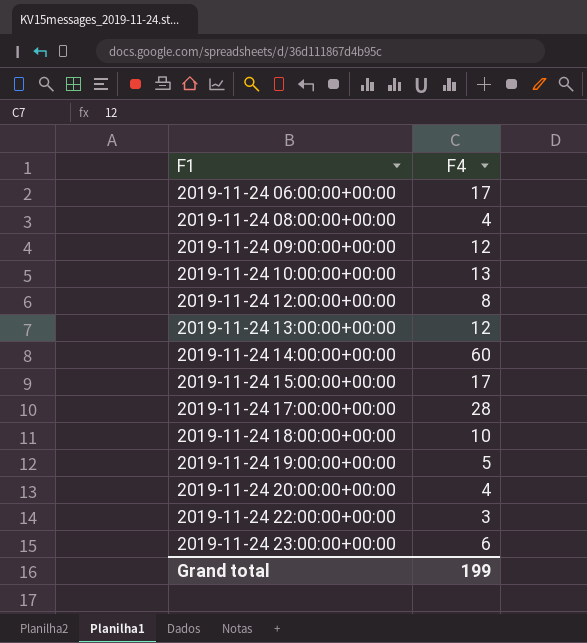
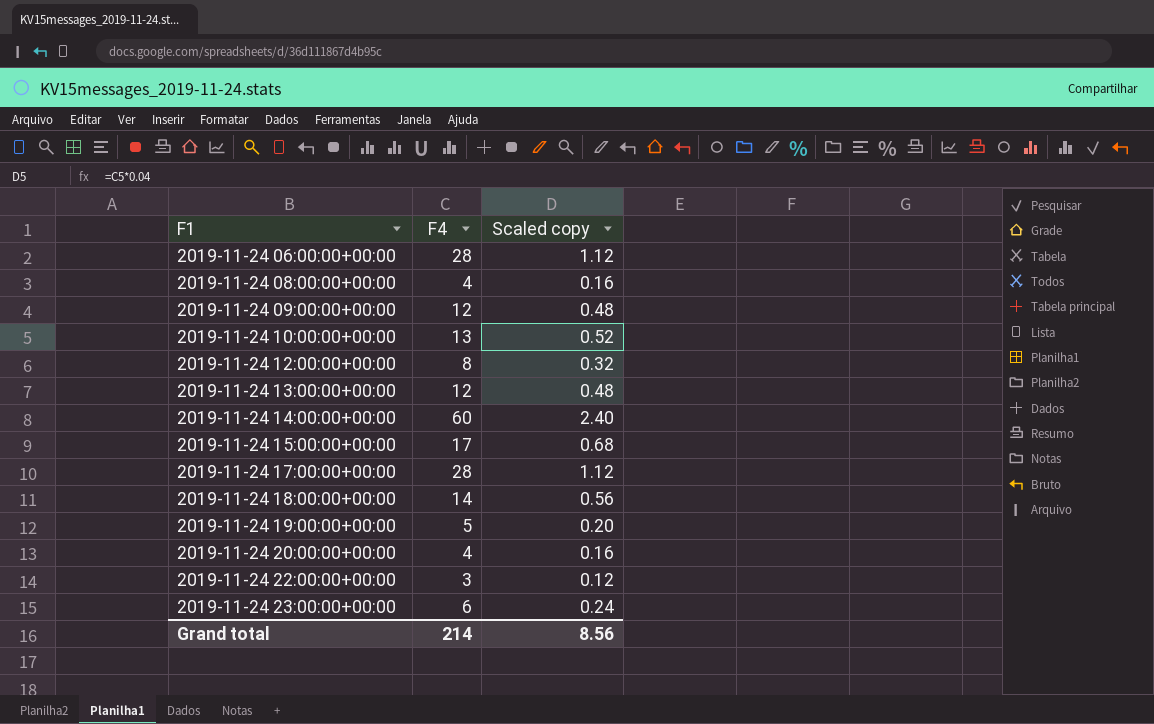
column Scaled copy | formula: none -> [F4] * 0.04
2019-11-24 06:00:00+00:00 | F4: 17 -> 28
2019-11-24 18:00:00+00:00 | F4: 10 -> 14
Grand total | F4: 199 -> 214

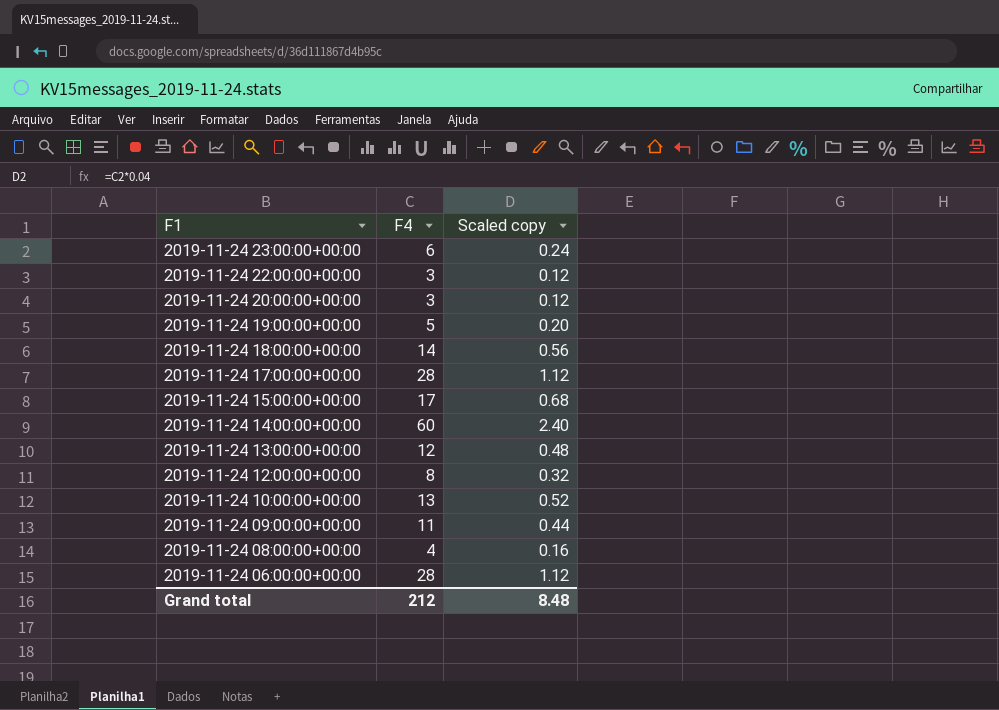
row order: F1 ascending -> F1 descending
2019-11-24 20:00:00+00:00 | F4: 4 -> 3
2019-11-24 20:00:00+00:00 | Scaled copy: 0.16 -> 0.12
2019-11-24 09:00:00+00:00 | F4: 12 -> 11
2019-11-24 09:00:00+00:00 | Scaled copy: 0.48 -> 0.44
Grand total | F4: 214 -> 212
Grand total | Scaled copy: 8.56 -> 8.48

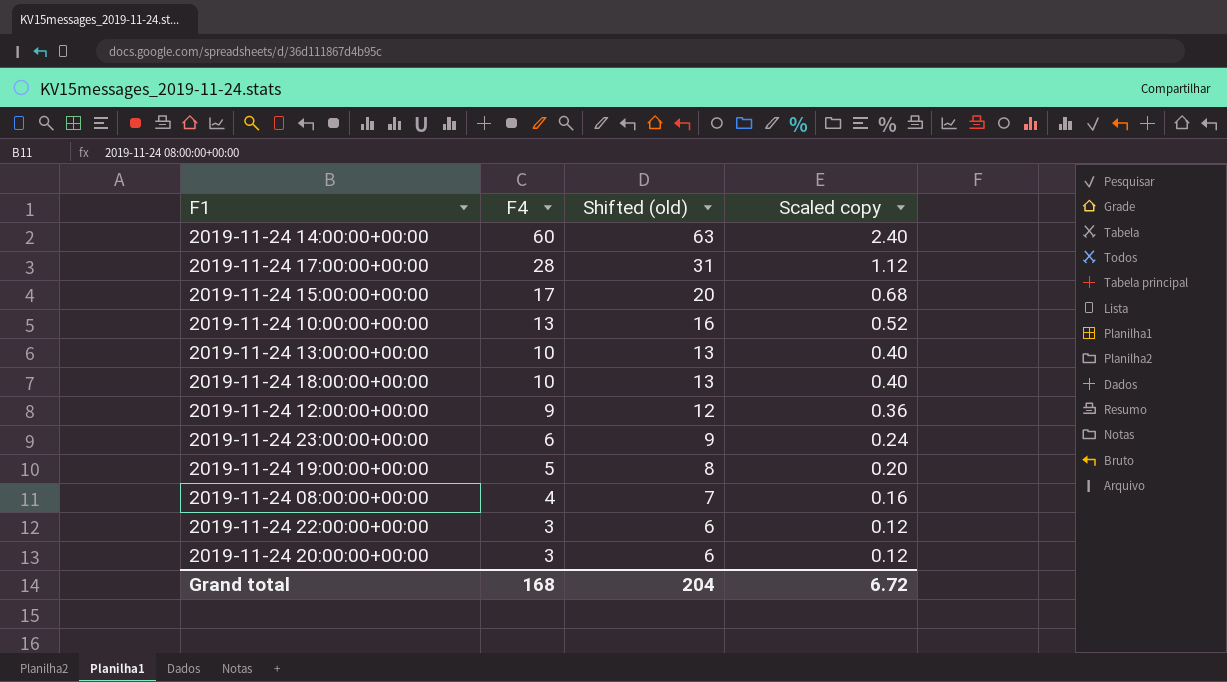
row order: F1 descending -> F4 descending
column Shifted (old) | formula: none -> [F4] + 3
row 2019-11-24 09:00:00+00:00: 11 | 0.44 -> none
row 2019-11-24 06:00:00+00:00: 28 | 1.12 -> none
2019-11-24 13:00:00+00:00 | F4: 12 -> 10
2019-11-24 13:00:00+00:00 | Scaled copy: 0.48 -> 0.40
2019-11-24 18:00:00+00:00 | F4: 14 -> 10
2019-11-24 18:00:00+00:00 | Scaled copy: 0.56 -> 0.40
2019-11-24 12:00:00+00:00 | F4: 8 -> 9
2019-11-24 12:00:00+00:00 | Scaled copy: 0.32 -> 0.36
Grand total | F4: 212 -> 168
Grand total | Scaled copy: 8.48 -> 6.72

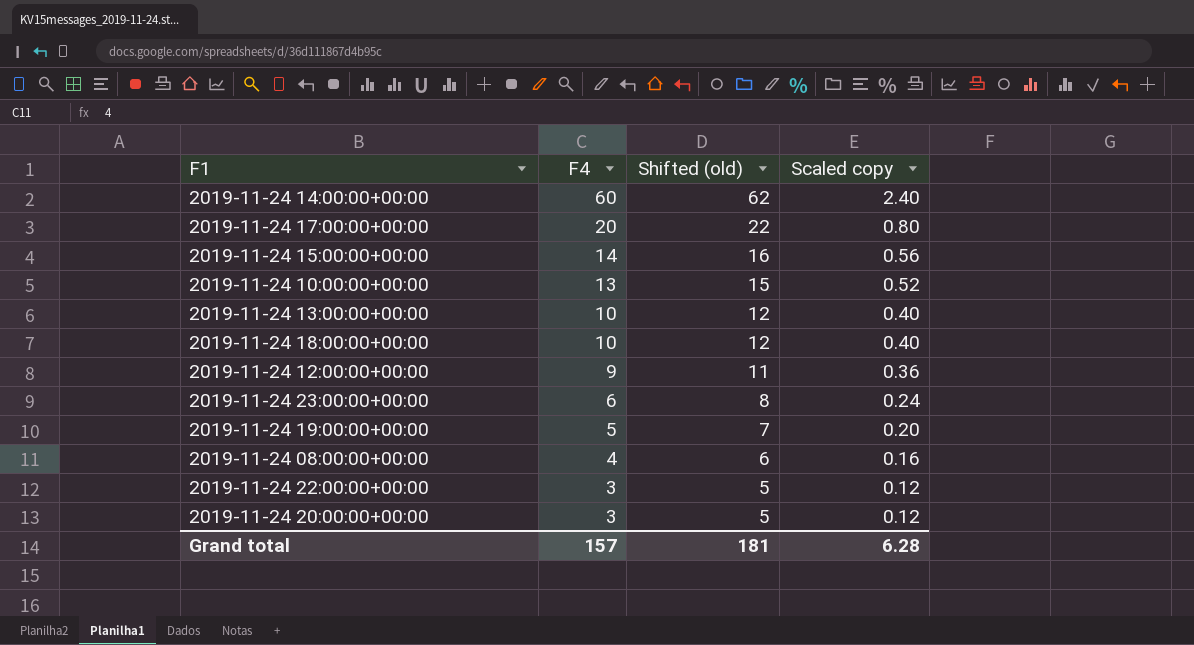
column Shifted (old) | formula: [F4] + 3 -> [F4] + 2
2019-11-24 17:00:00+00:00 | F4: 28 -> 20
2019-11-24 17:00:00+00:00 | Scaled copy: 1.12 -> 0.80
2019-11-24 15:00:00+00:00 | F4: 17 -> 14
2019-11-24 15:00:00+00:00 | Scaled copy: 0.68 -> 0.56
Grand total | F4: 168 -> 157
Grand total | Shifted (old): 204 -> 181
Grand total | Scaled copy: 6.72 -> 6.28

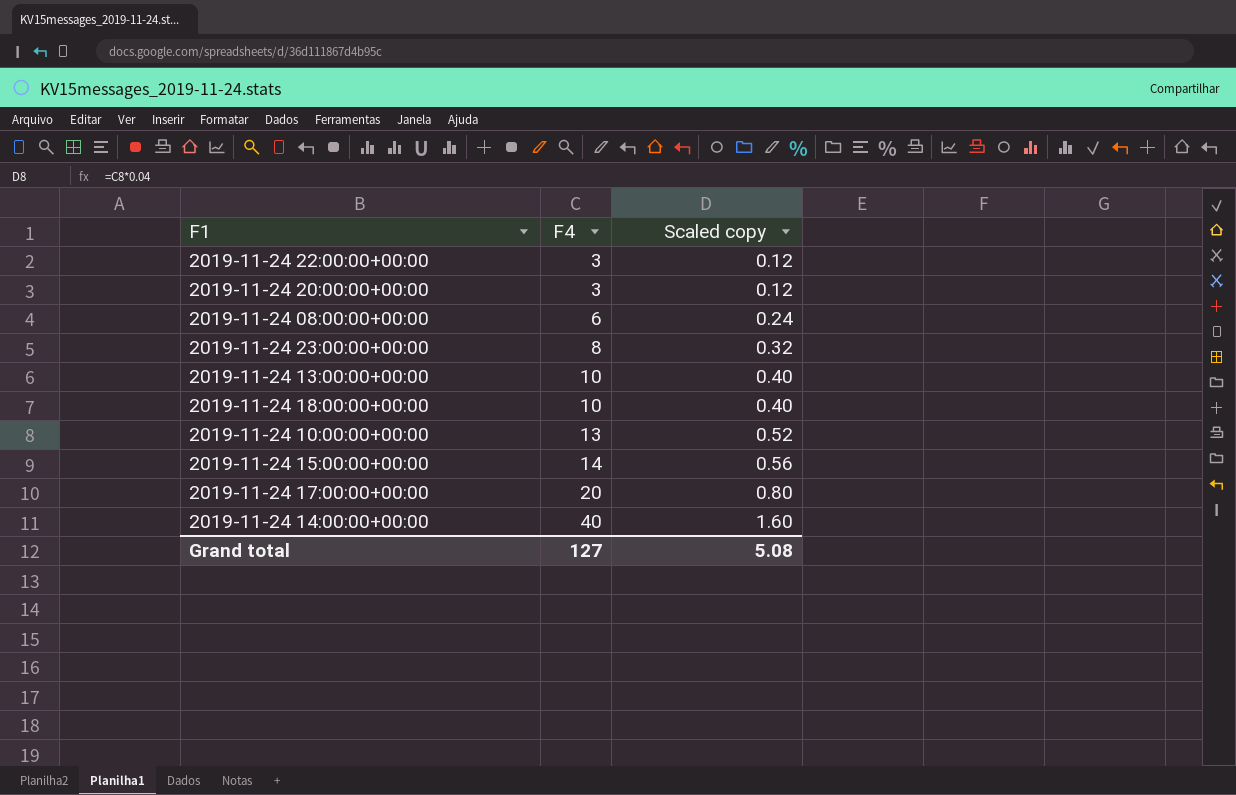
row order: F4 descending -> F4 ascending
column Shifted (old) | formula: [F4] + 2 -> none
row 2019-11-24 12:00:00+00:00: 9 | 11 | 0.36 -> none
row 2019-11-24 19:00:00+00:00: 5 | 7 | 0.20 -> none
2019-11-24 08:00:00+00:00 | F4: 4 -> 6
2019-11-24 08:00:00+00:00 | Scaled copy: 0.16 -> 0.24
2019-11-24 23:00:00+00:00 | F4: 6 -> 8
2019-11-24 23:00:00+00:00 | Scaled copy: 0.24 -> 0.32
2019-11-24 14:00:00+00:00 | F4: 60 -> 40
2019-11-24 14:00:00+00:00 | Scaled copy: 2.40 -> 1.60
Grand total | F4: 157 -> 127
Grand total | Scaled copy: 6.28 -> 5.08

